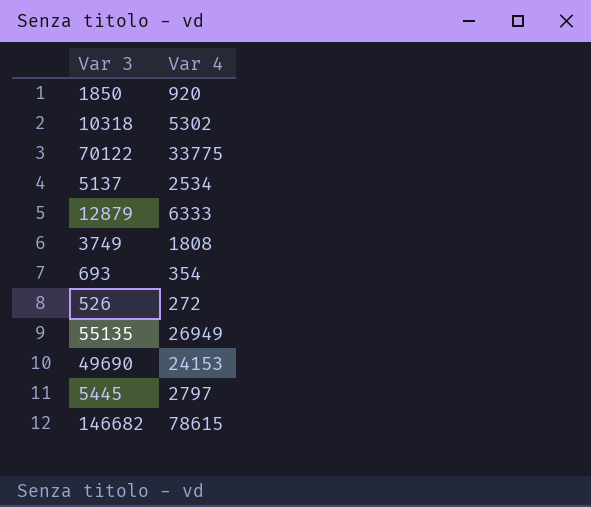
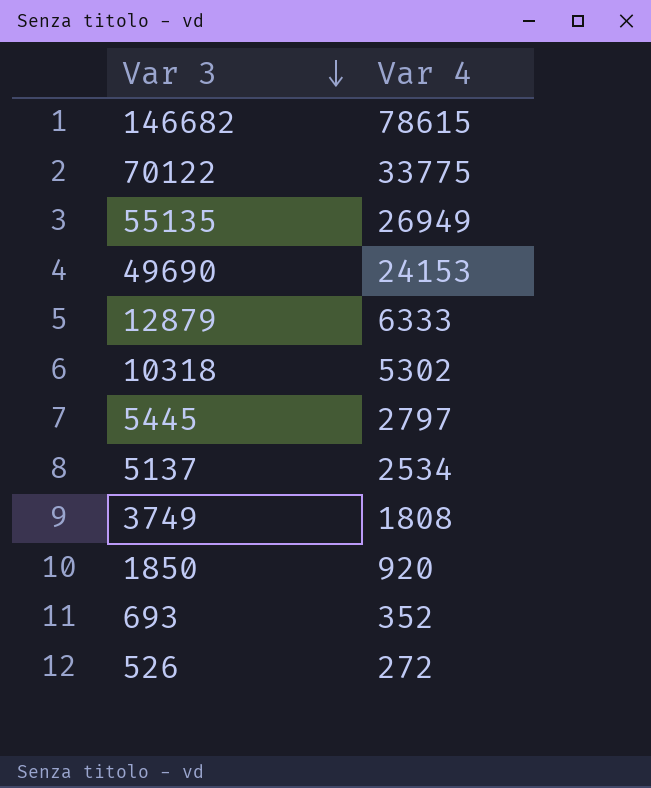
row order: none -> Var 3 descending
693 | Var 4: 354 -> 352

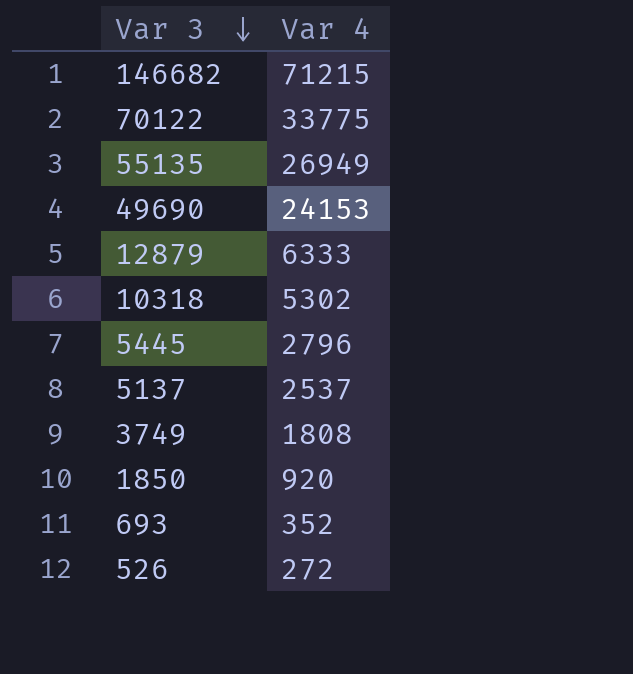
146682 | Var 4: 78615 -> 71215
5445 | Var 4: 2797 -> 2796
5137 | Var 4: 2534 -> 2537

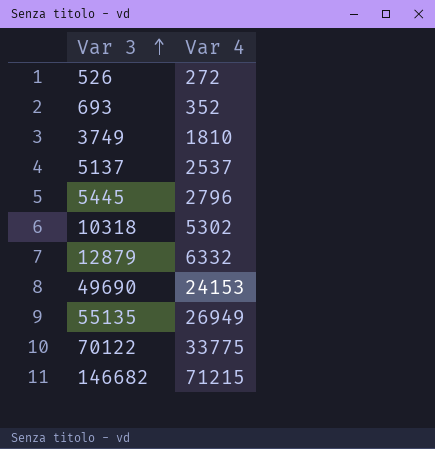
row order: Var 3 descending -> Var 3 ascending
row 1850: 920 -> none
3749 | Var 4: 1808 -> 1810
12879 | Var 4: 6333 -> 6332

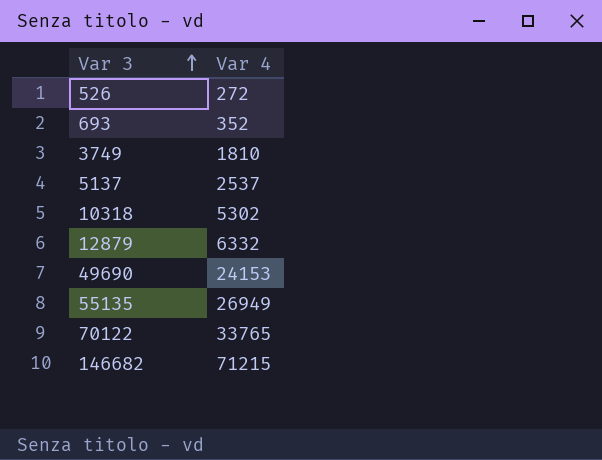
row 5445: 2796 -> none
70122 | Var 4: 33775 -> 33765

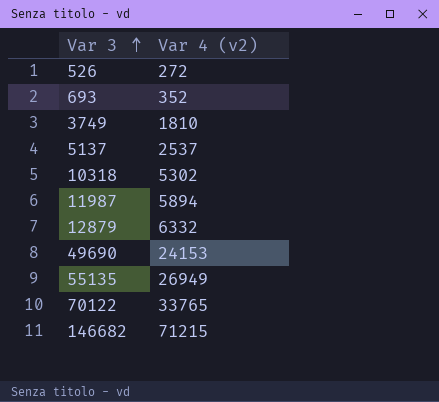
column name: Var 4 -> Var 4 (v2)
row 11987: none -> 5894

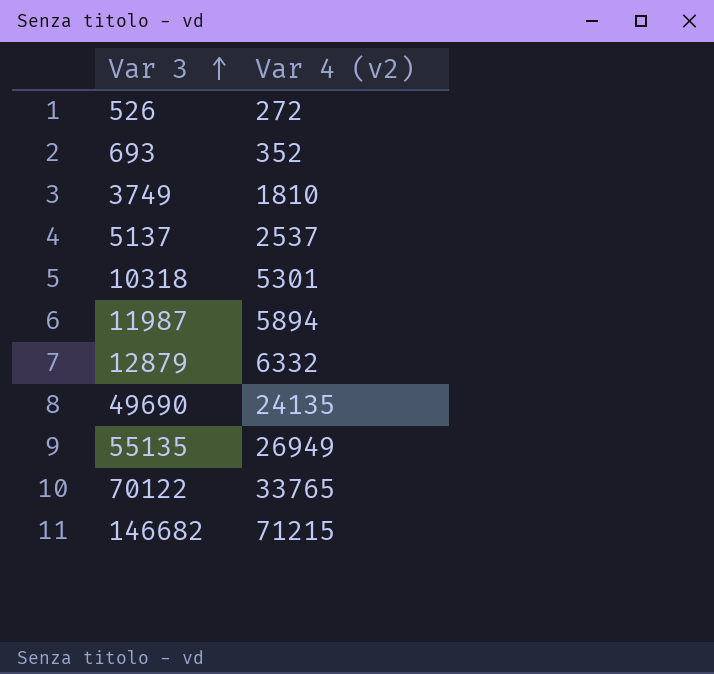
10318 | Var 4 (v2): 5302 -> 5301
49690 | Var 4 (v2): 24153 -> 24135

